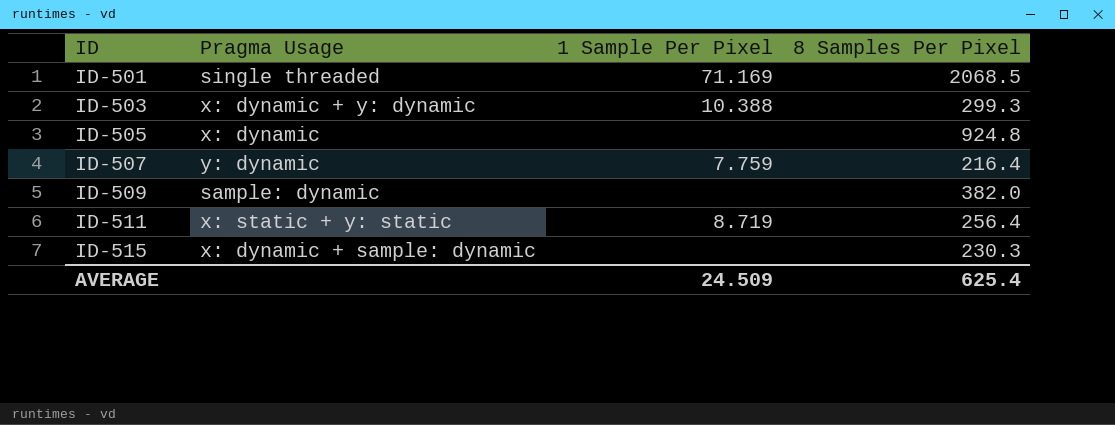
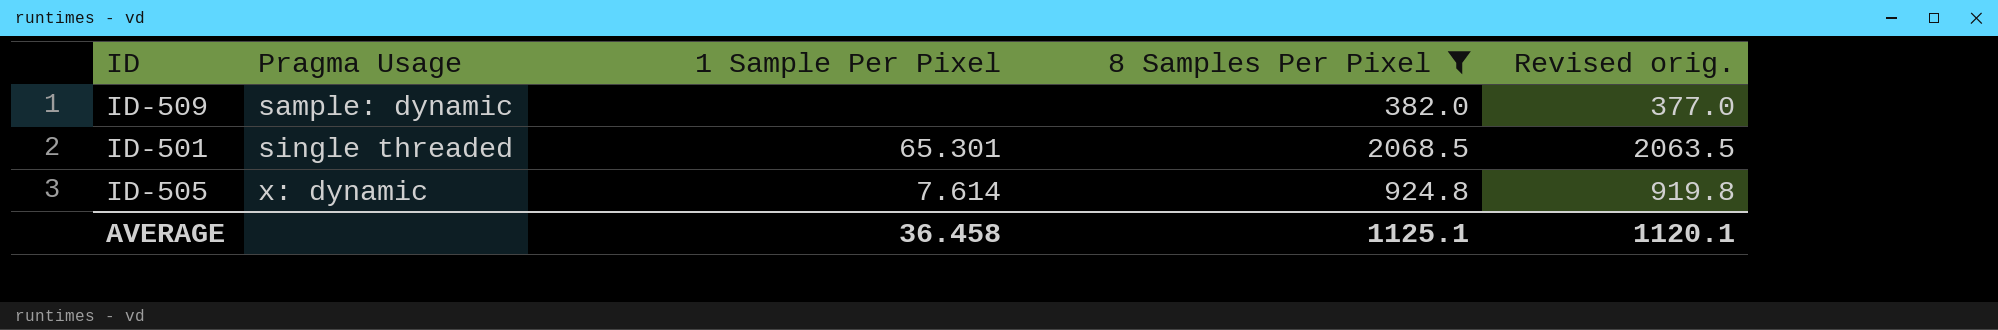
filter: none -> 8 Samples Per Pixel >= 382.0
row order: ID ascending -> Pragma Usage ascending
column Revised orig. | formula: none -> [8 Samples Per Pixel] - 5
ID-501 | 1 Sample Per Pixel: 71.169 -> 65.301
ID-505 | 1 Sample Per Pixel: none -> 7.614
AVERAGE | 1 Sample Per Pixel: 24.509 -> 36.458
AVERAGE | 8 Samples Per Pixel: 625.4 -> 1125.1

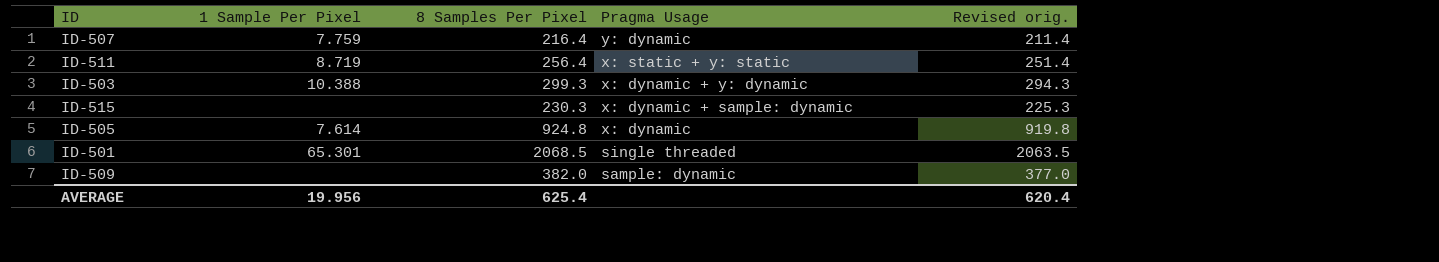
filter: 8 Samples Per Pixel >= 382.0 -> none
row order: Pragma Usage ascending -> Pragma Usage descending
column Pragma Usage | position: 2 -> 4
AVERAGE | 1 Sample Per Pixel: 36.458 -> 19.956
AVERAGE | 8 Samples Per Pixel: 1125.1 -> 625.4
AVERAGE | Revised orig.: 1120.1 -> 620.4

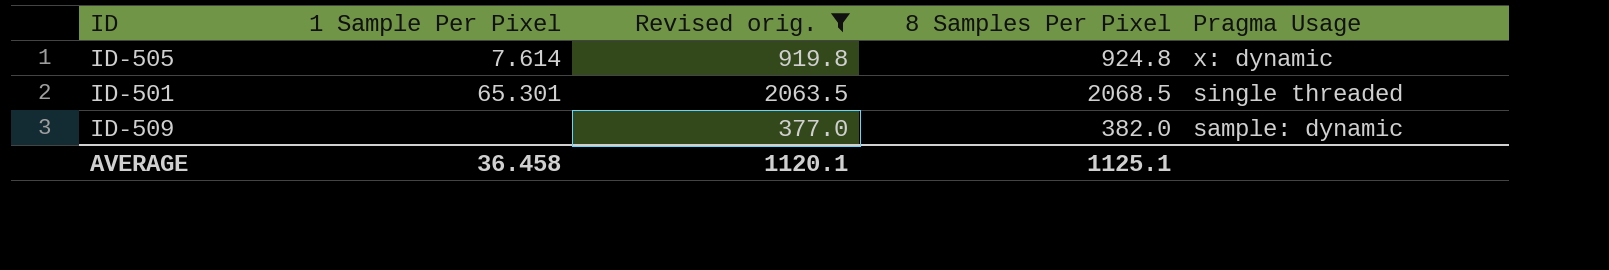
filter: none -> Revised orig. >= 377.0
column Revised orig. | position: 5 -> 3
AVERAGE | 1 Sample Per Pixel: 19.956 -> 36.458
AVERAGE | Revised orig.: 620.4 -> 1120.1
AVERAGE | 8 Samples Per Pixel: 625.4 -> 1125.1

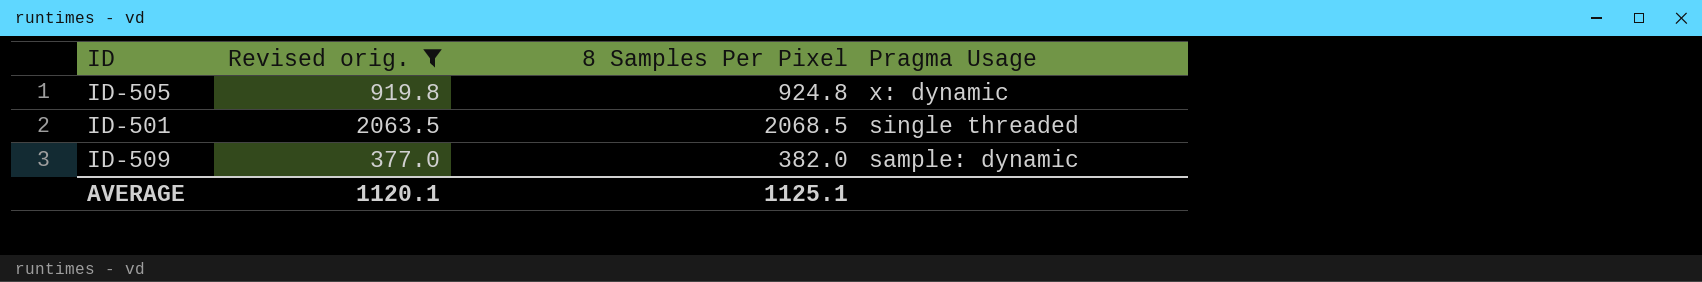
column 1 Sample Per Pixel | position: 2 -> none

